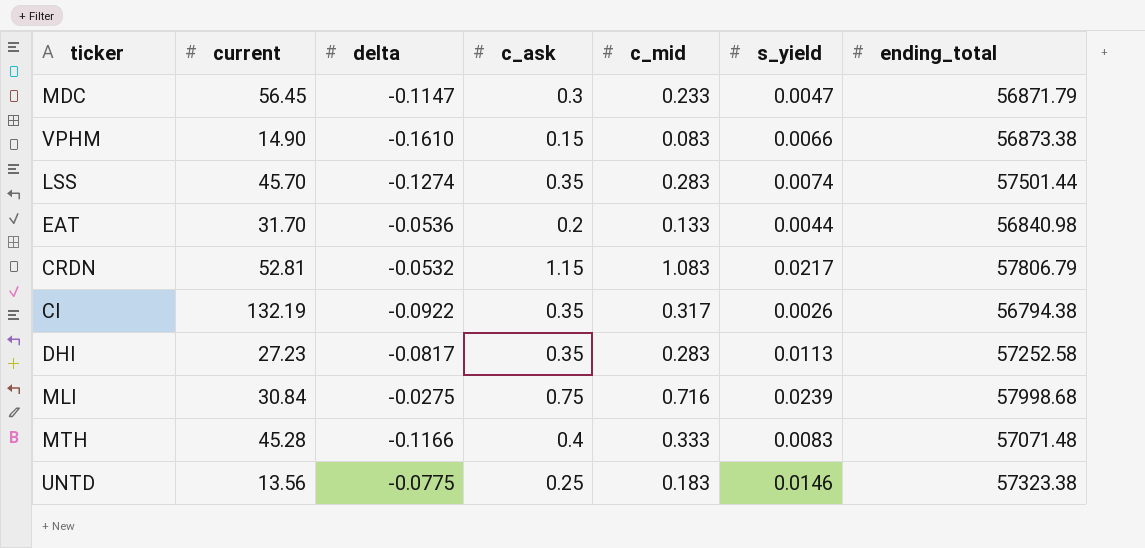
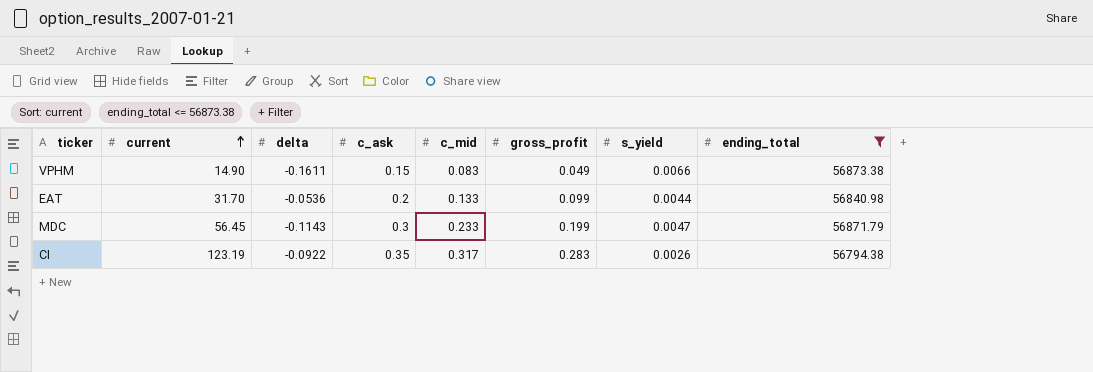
filter: none -> ending_total <= 56873.38
row order: none -> current ascending
column gross_profit | position: none -> 6
VPHM | delta: -0.1610 -> -0.1611
MDC | delta: -0.1147 -> -0.1143
CI | current: 132.19 -> 123.19

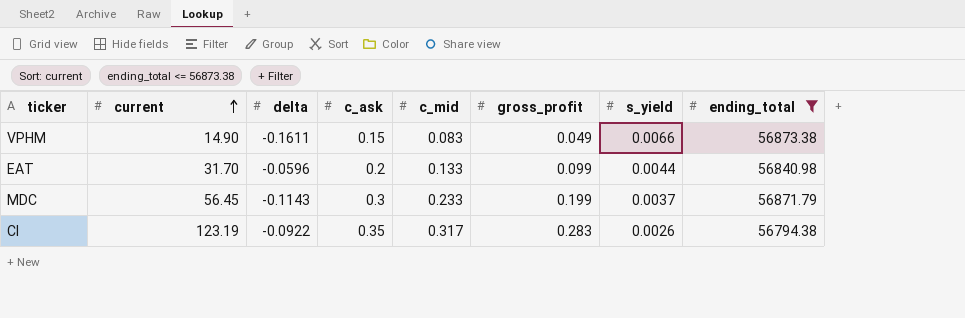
EAT | delta: -0.0536 -> -0.0596
MDC | s_yield: 0.0047 -> 0.0037

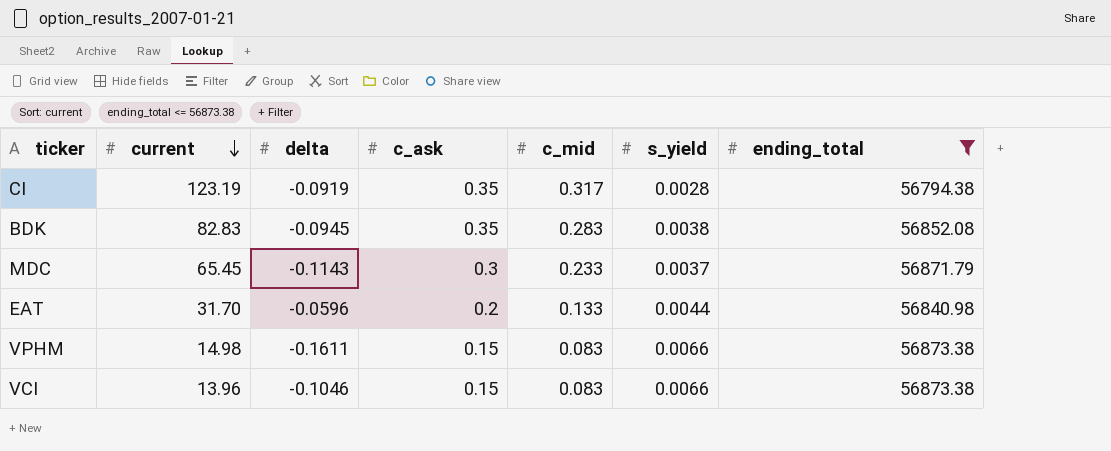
row order: current ascending -> current descending
column gross_profit | position: 6 -> none
CI | delta: -0.0922 -> -0.0919
CI | s_yield: 0.0026 -> 0.0028
row BDK: none -> 82.83 | -0.0945 | 0.35 | 0.283 | 0.0038 | 56852.08
MDC | current: 56.45 -> 65.45
VPHM | current: 14.90 -> 14.98
row VCI: none -> 13.96 | -0.1046 | 0.15 | 0.083 | 0.0066 | 56873.38

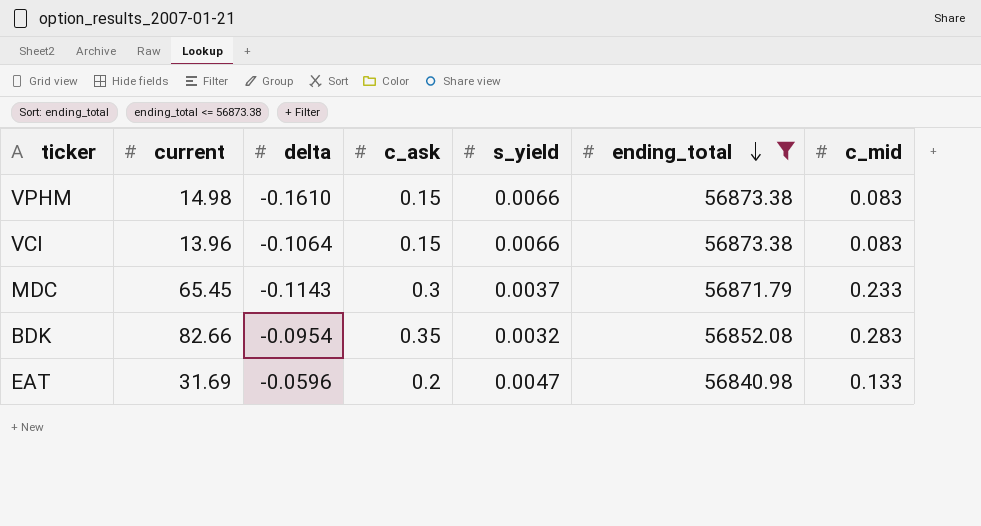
row order: current descending -> ending_total descending
column c_mid | position: 5 -> 7
row CI: 123.19 | -0.0919 | 0.35 | 0.317 | 0.0028 | 56794.38 -> none
VPHM | delta: -0.1611 -> -0.1610
VCI | delta: -0.1046 -> -0.1064
BDK | current: 82.83 -> 82.66
BDK | delta: -0.0945 -> -0.0954
BDK | s_yield: 0.0038 -> 0.0032
EAT | current: 31.70 -> 31.69
EAT | s_yield: 0.0044 -> 0.0047

